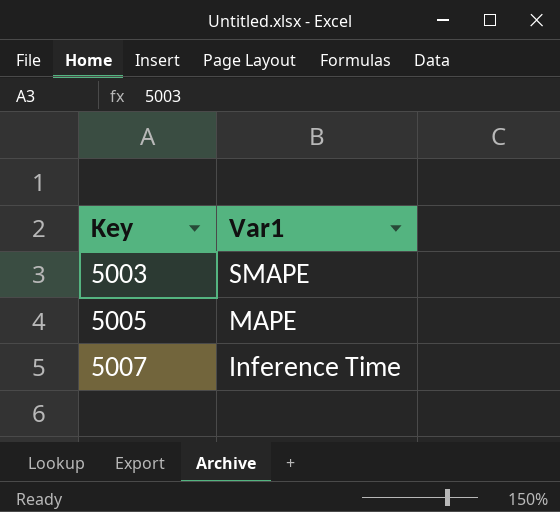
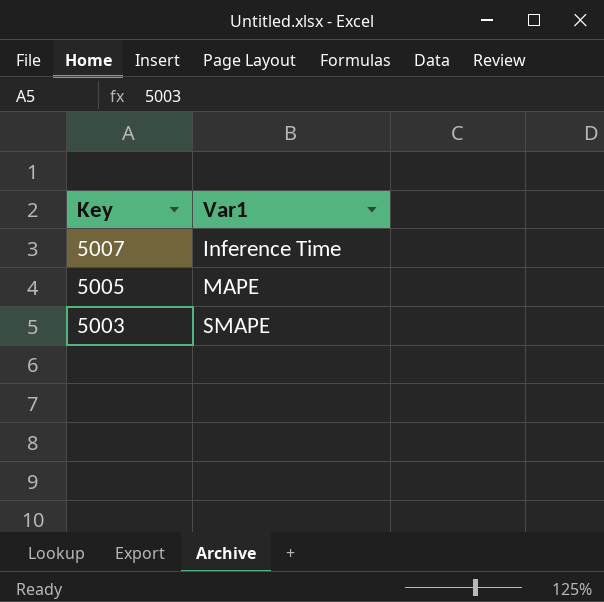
row order: Key ascending -> Key descending

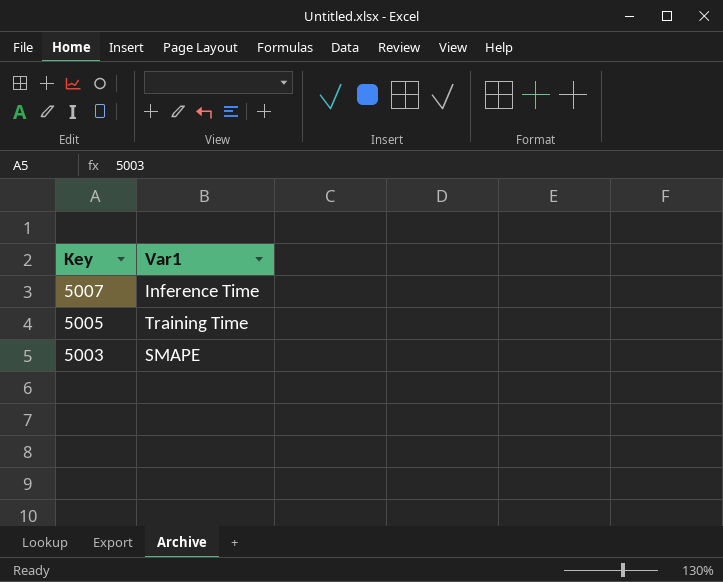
5005 | Var1: MAPE -> Training Time

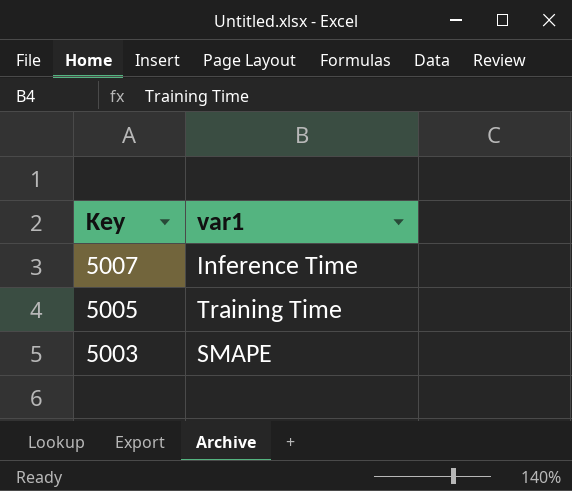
column name: Var1 -> var1

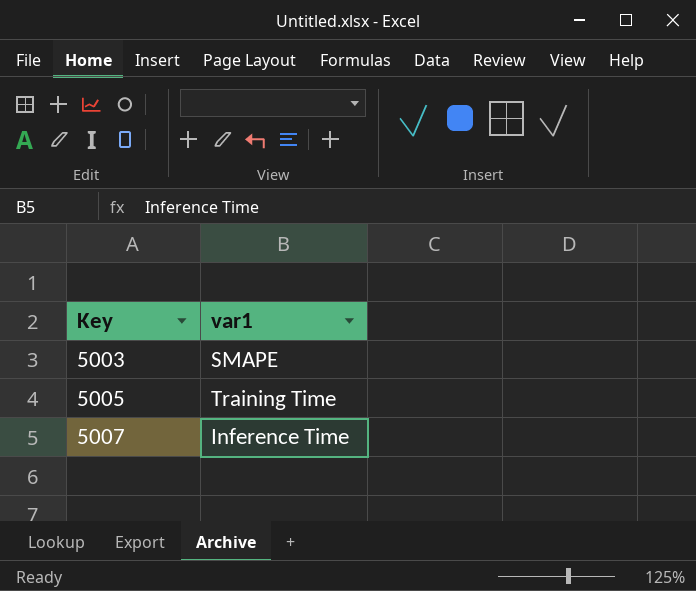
row order: Key descending -> Key ascending

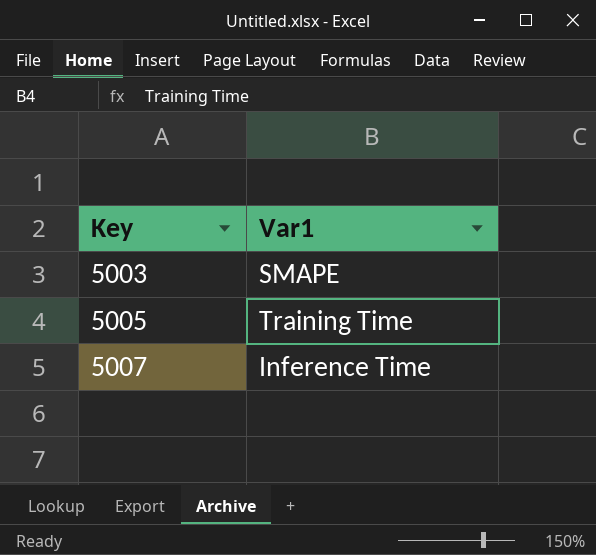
column name: var1 -> Var1

